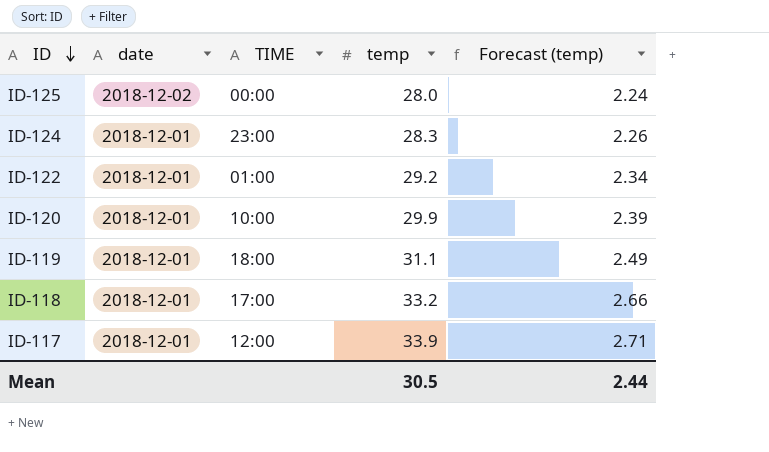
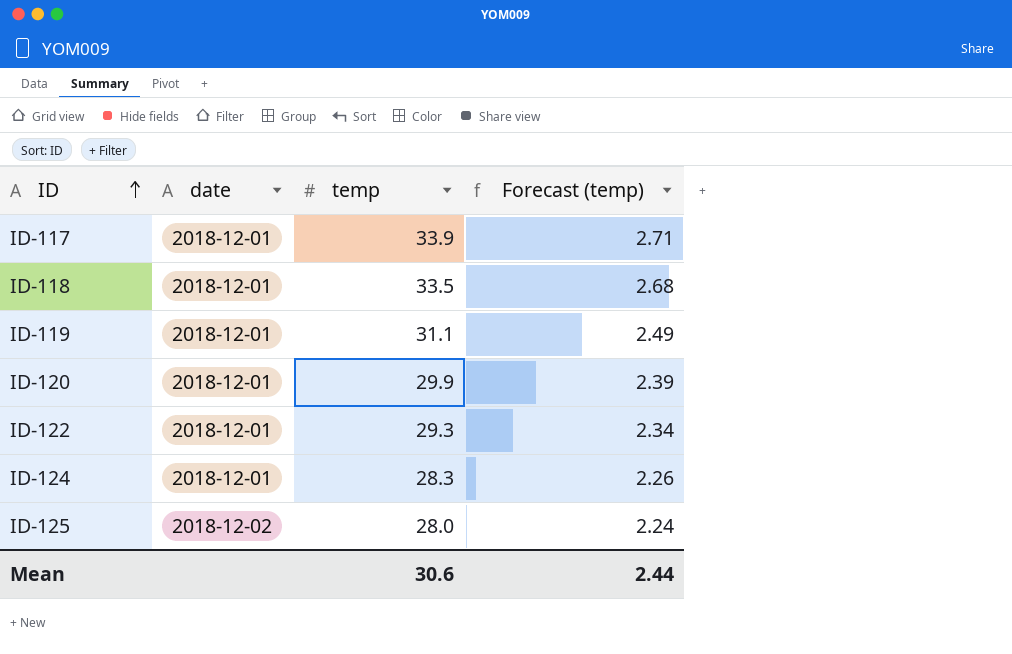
row order: ID descending -> ID ascending
column TIME | position: 3 -> none
ID-118 | temp: 33.2 -> 33.5
ID-118 | Forecast (temp): 2.66 -> 2.68
ID-122 | temp: 29.2 -> 29.3
Mean | temp: 30.5 -> 30.6

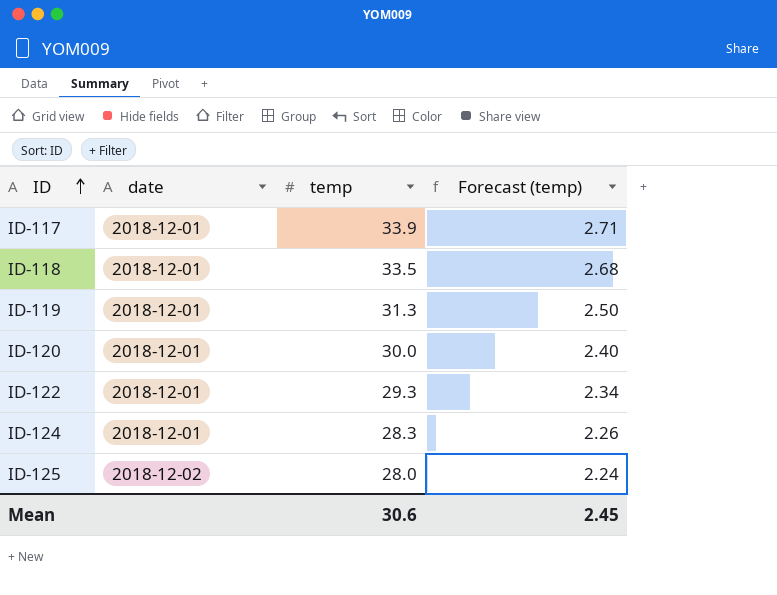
ID-119 | temp: 31.1 -> 31.3
ID-119 | Forecast (temp): 2.49 -> 2.50
ID-120 | temp: 29.9 -> 30.0
ID-120 | Forecast (temp): 2.39 -> 2.40
Mean | Forecast (temp): 2.44 -> 2.45

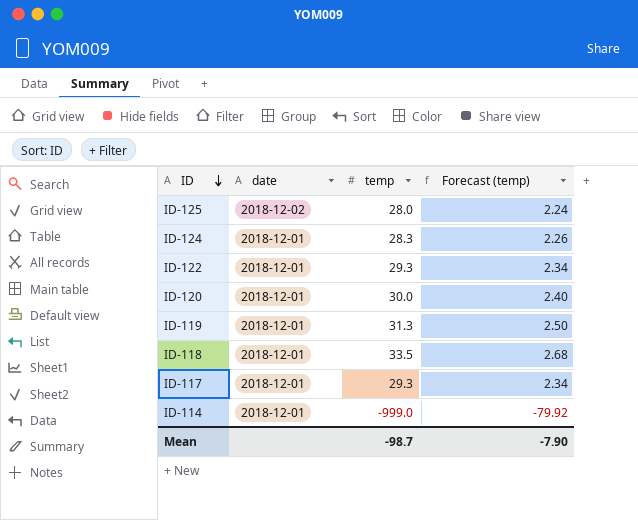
row order: ID ascending -> ID descending
ID-117 | temp: 33.9 -> 29.3
ID-117 | Forecast (temp): 2.71 -> 2.34
row ID-114: none -> 2018-12-01 | -999.0 | -79.92
Mean | temp: 30.6 -> -98.7
Mean | Forecast (temp): 2.45 -> -7.90

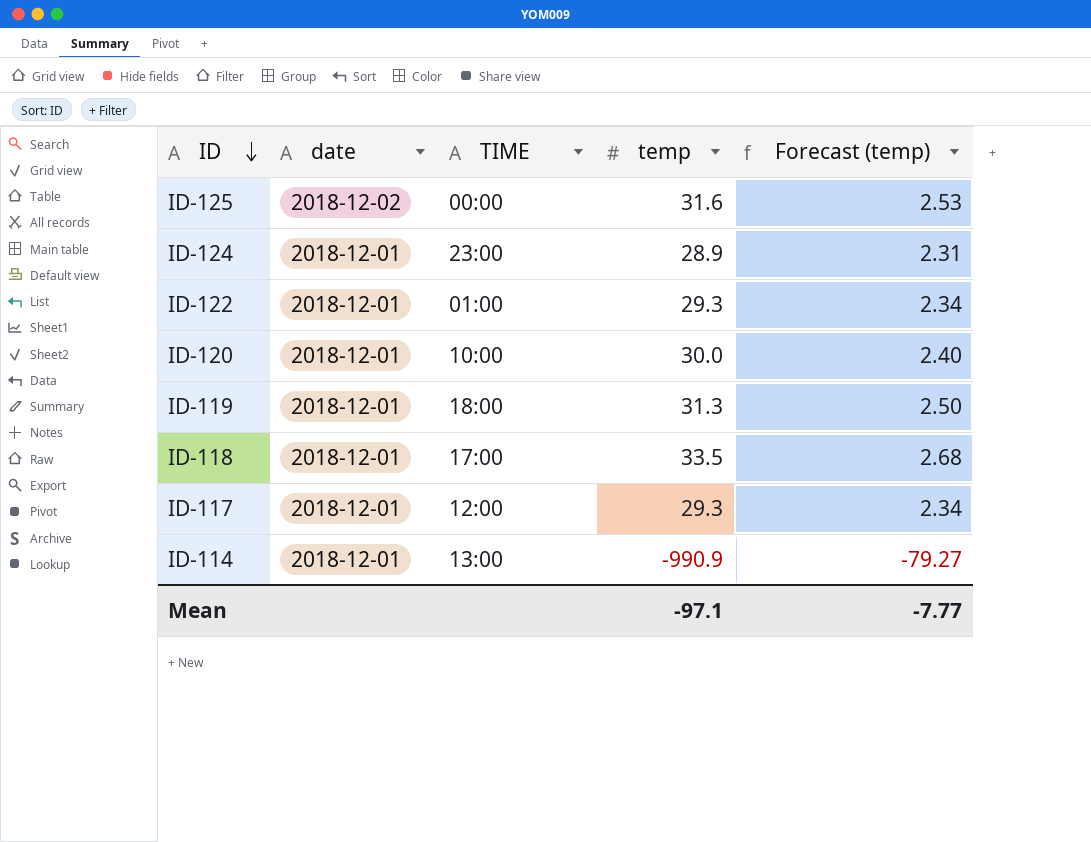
column TIME | position: none -> 3
ID-125 | temp: 28.0 -> 31.6
ID-125 | Forecast (temp): 2.24 -> 2.53
ID-124 | temp: 28.3 -> 28.9
ID-124 | Forecast (temp): 2.26 -> 2.31
ID-114 | temp: -999.0 -> -990.9
ID-114 | Forecast (temp): -79.92 -> -79.27
Mean | temp: -98.7 -> -97.1
Mean | Forecast (temp): -7.90 -> -7.77

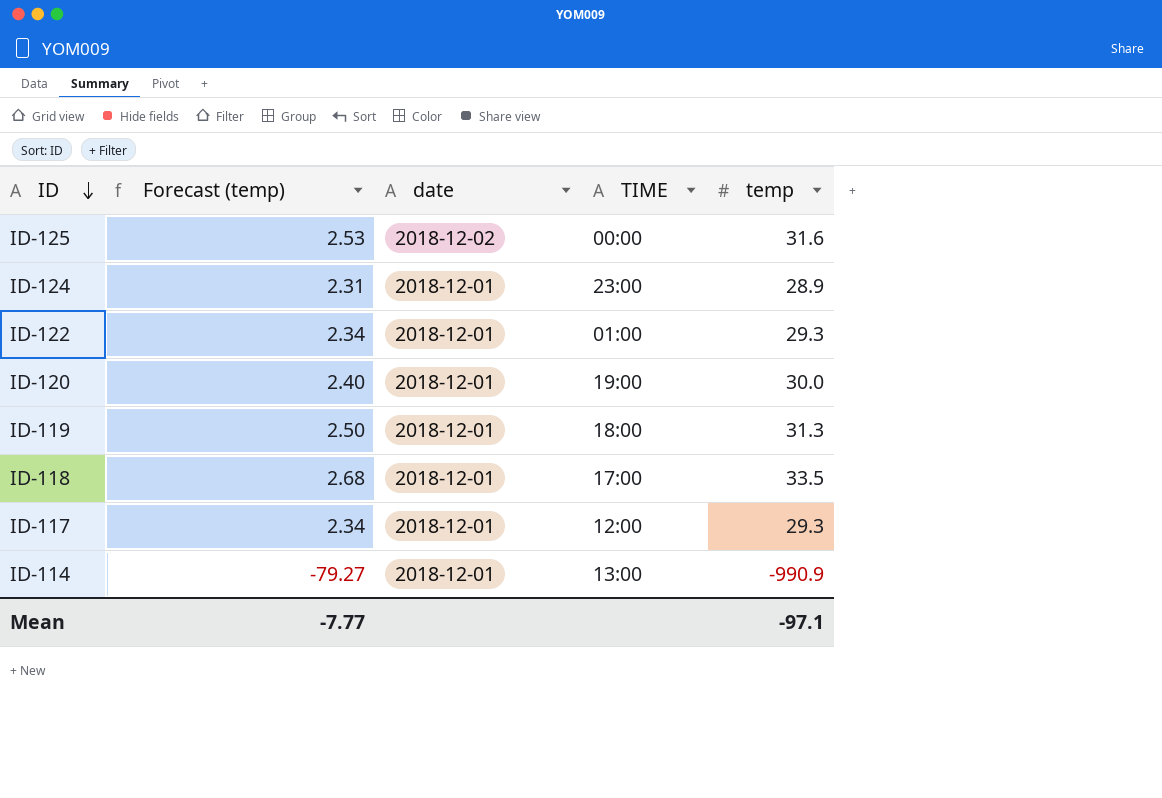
column Forecast (temp) | position: 5 -> 2
ID-120 | TIME: 10:00 -> 19:00

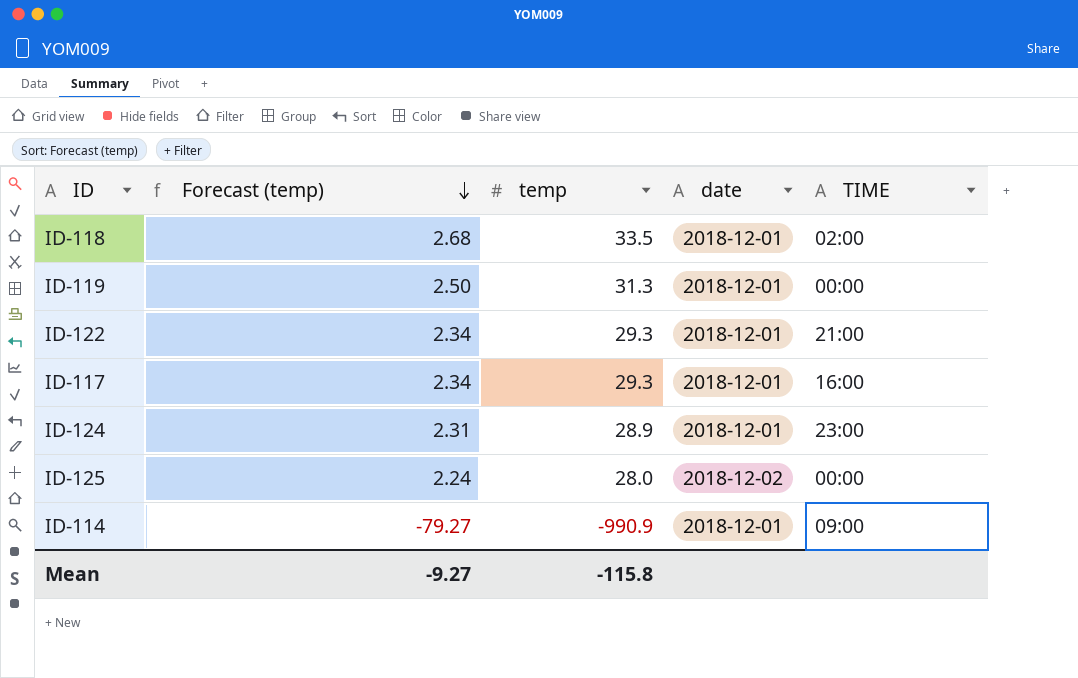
row order: ID descending -> Forecast (temp) descending
column temp | position: 5 -> 3
row ID-120: 2.40 | 2018-12-01 | 19:00 | 30.0 -> none
ID-118 | TIME: 17:00 -> 02:00
ID-119 | TIME: 18:00 -> 00:00
ID-122 | TIME: 01:00 -> 21:00
ID-117 | TIME: 12:00 -> 16:00
ID-125 | Forecast (temp): 2.53 -> 2.24
ID-125 | temp: 31.6 -> 28.0
ID-114 | TIME: 13:00 -> 09:00
Mean | Forecast (temp): -7.77 -> -9.27
Mean | temp: -97.1 -> -115.8

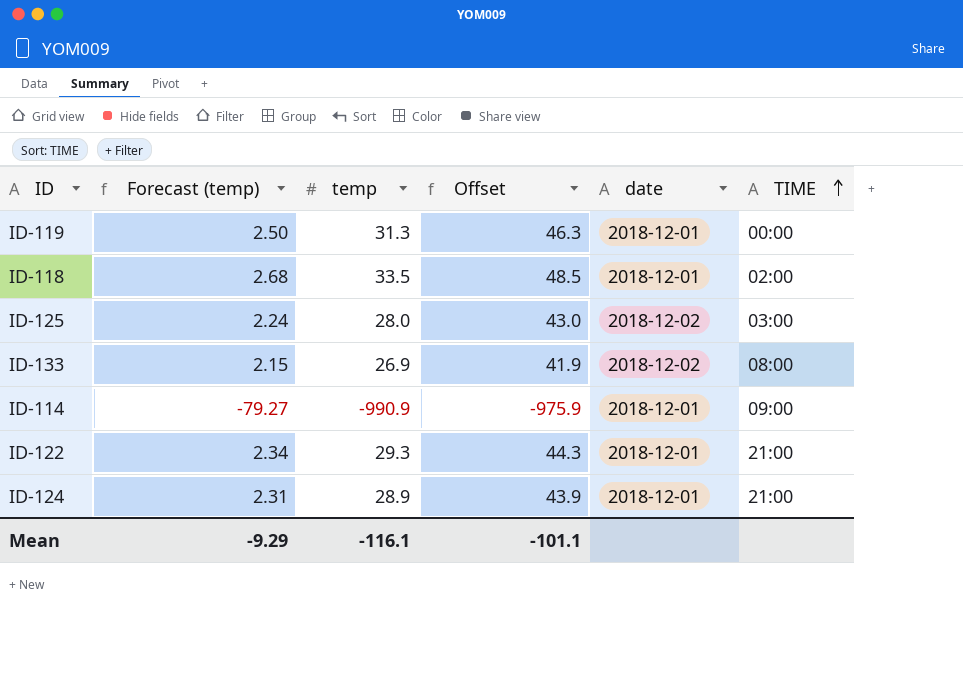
row order: Forecast (temp) descending -> TIME ascending
column Offset | formula: none -> [temp] + 15
row ID-117: 2.34 | 29.3 | 2018-12-01 | 16:00 -> none
ID-125 | TIME: 00:00 -> 03:00
row ID-133: none -> 2.15 | 26.9 | 41.9 | 2018-12-02 | 08:00
ID-124 | TIME: 23:00 -> 21:00
Mean | Forecast (temp): -9.27 -> -9.29
Mean | temp: -115.8 -> -116.1

